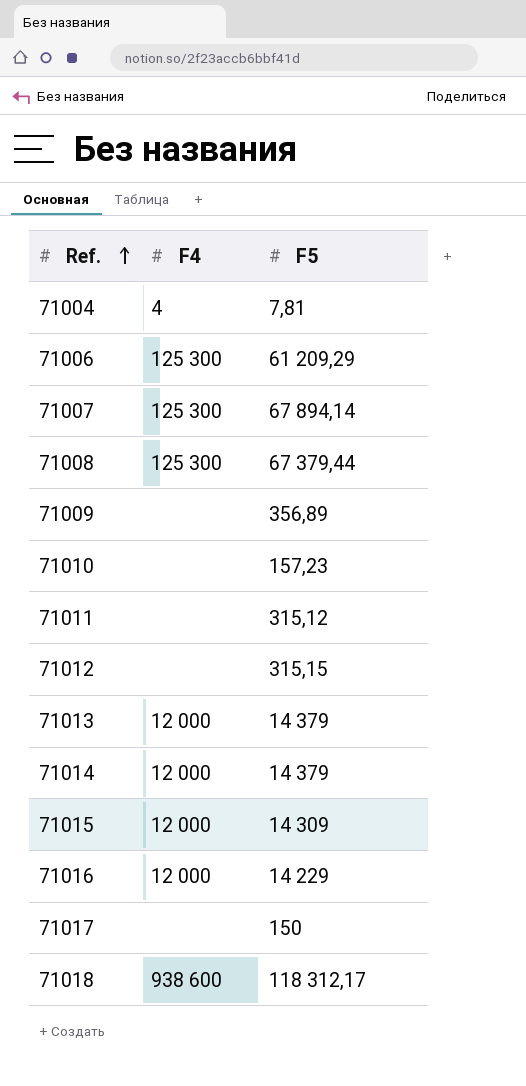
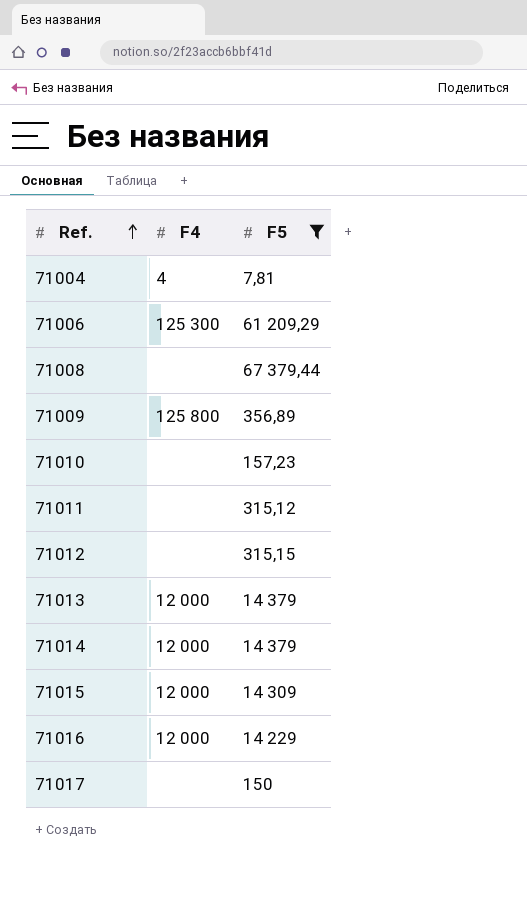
filter: none -> F5 <= 67 379,44
71008 | F4: 125 300 -> none
71009 | F4: none -> 125 800

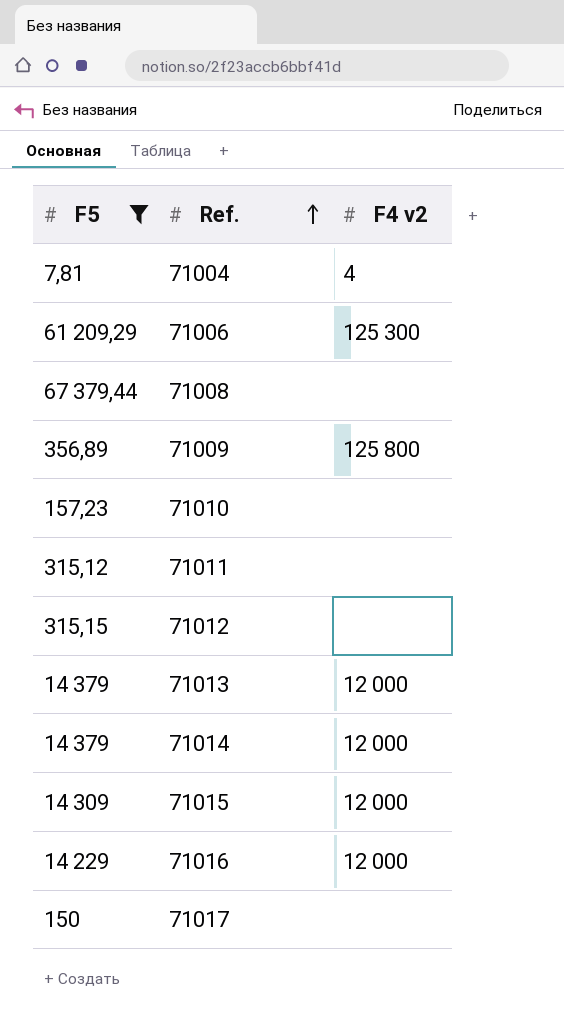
column F5 | position: 3 -> 1
column name: F4 -> F4 v2

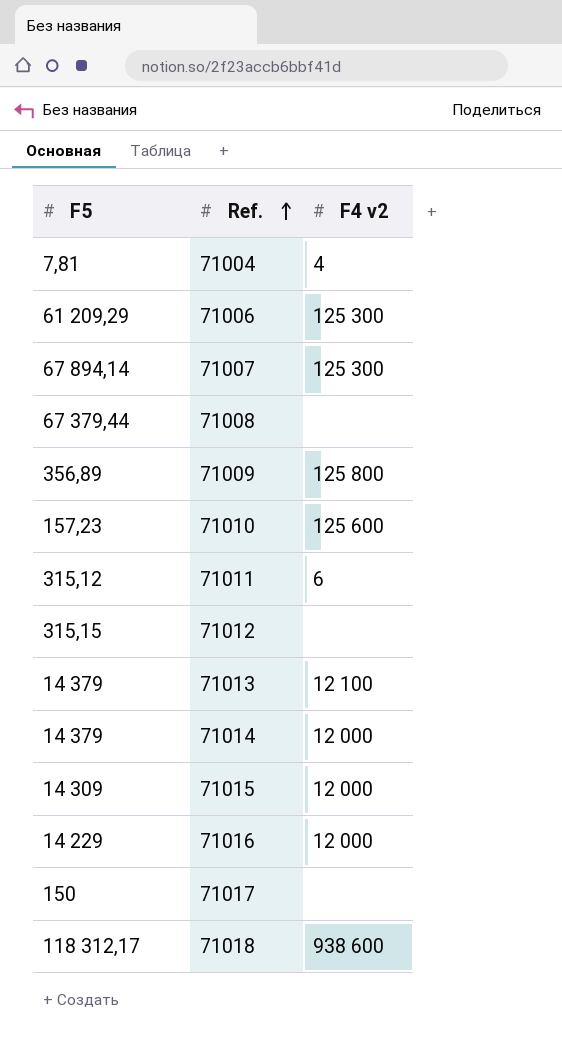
filter: F5 <= 67 379,44 -> none
71010 | F4 v2: none -> 125 600
71011 | F4 v2: none -> 6
71013 | F4 v2: 12 000 -> 12 100

